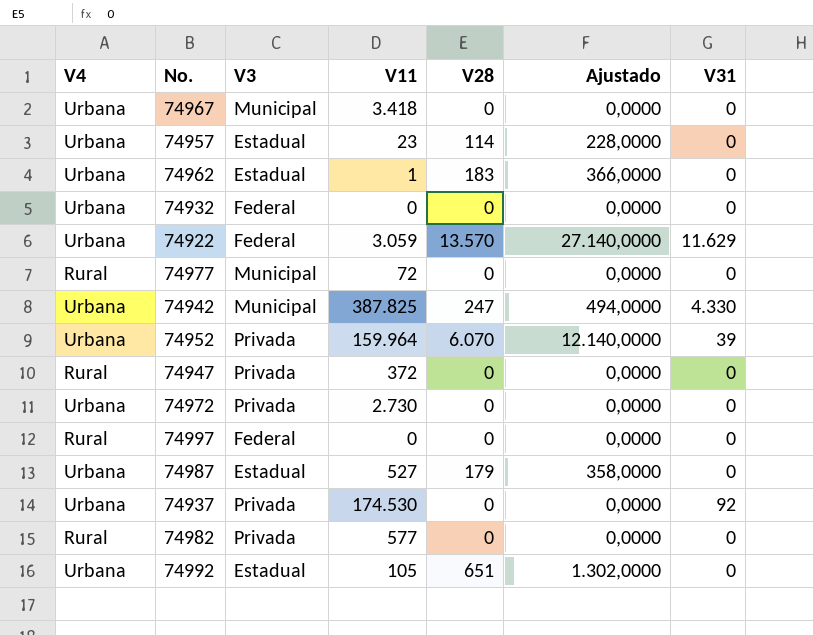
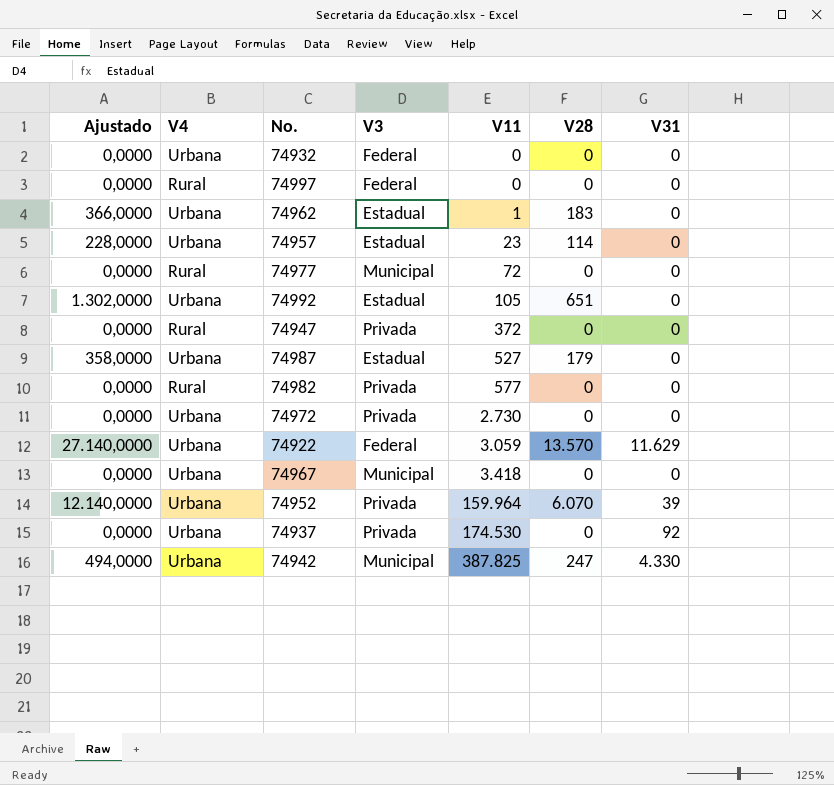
row order: none -> V11 ascending
column Ajustado | position: 6 -> 1

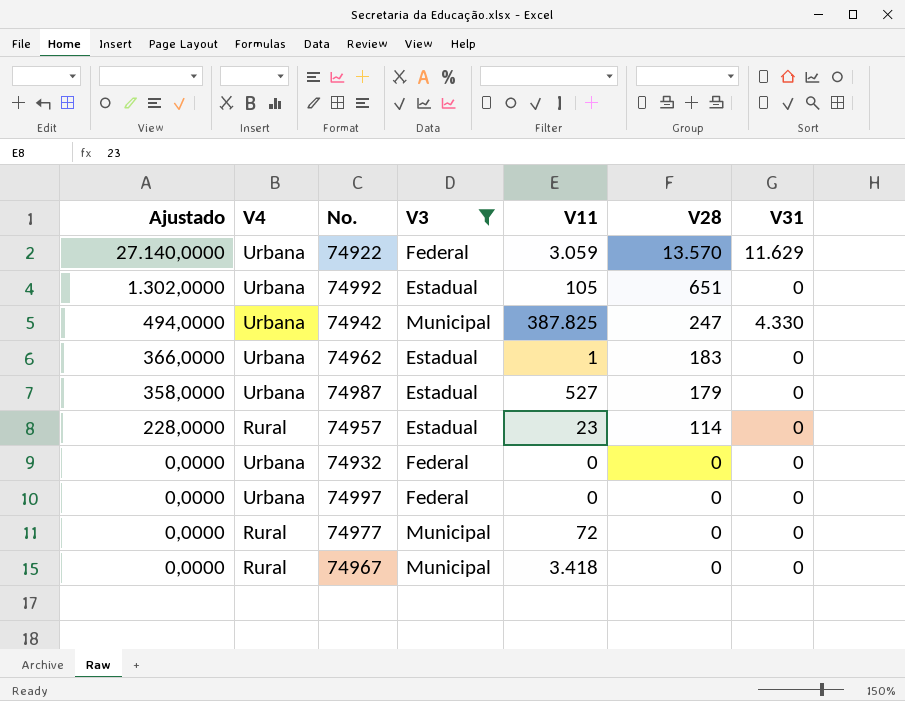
filter: none -> V3 != Privada
row order: V11 ascending -> Ajustado descending
74957 | V4: Urbana -> Rural
74997 | V4: Rural -> Urbana
74967 | V4: Urbana -> Rural

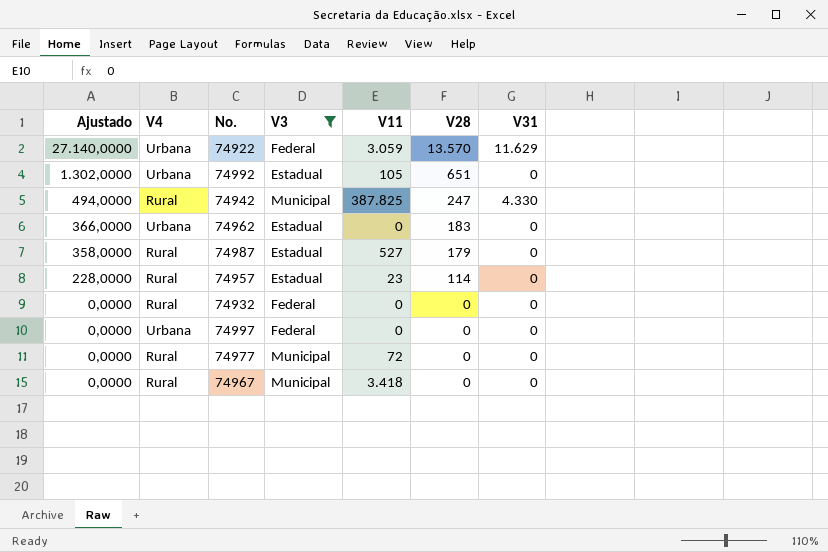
74942 | V4: Urbana -> Rural
74962 | V11: 1 -> 0
74987 | V4: Urbana -> Rural
74932 | V4: Urbana -> Rural

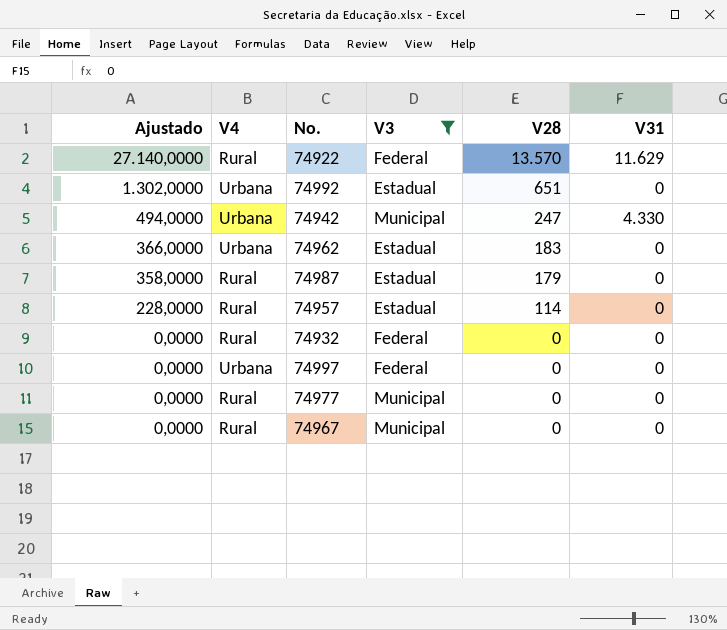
column V11 | position: 5 -> none
74922 | V4: Urbana -> Rural
74942 | V4: Rural -> Urbana

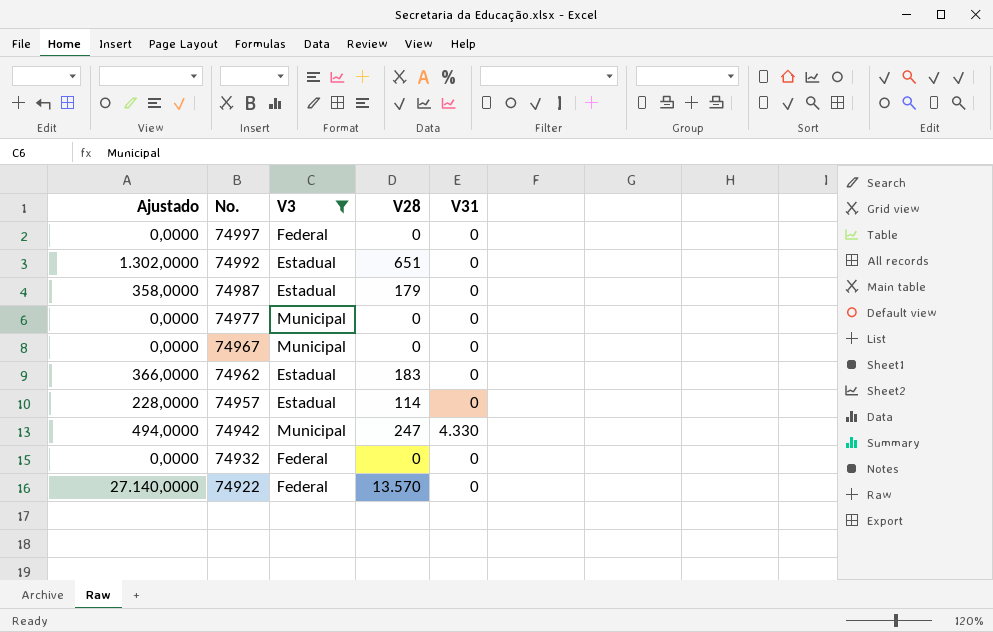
row order: Ajustado descending -> No. descending
column V4 | position: 2 -> none
74922 | V31: 11.629 -> 0

